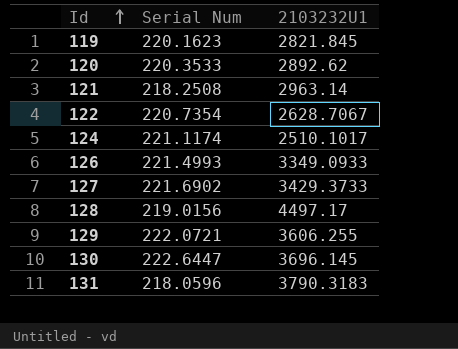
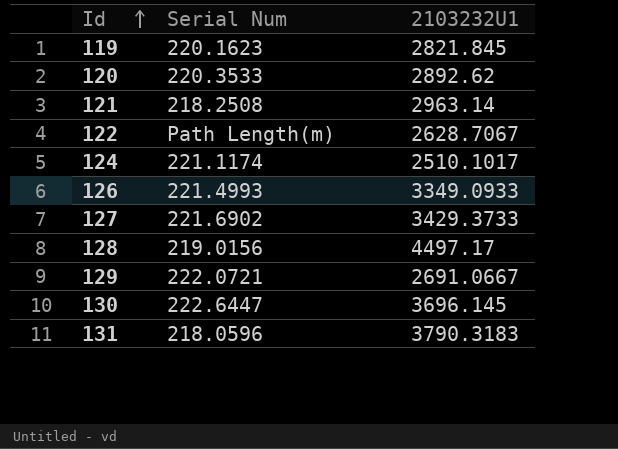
122 | Serial Num: 220.7354 -> Path Length(m)
129 | 2103232U1: 3606.255 -> 2691.0667

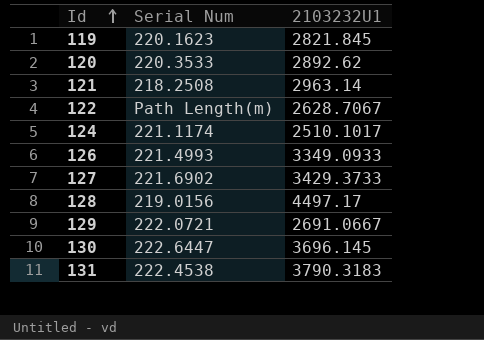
131 | Serial Num: 218.0596 -> 222.4538

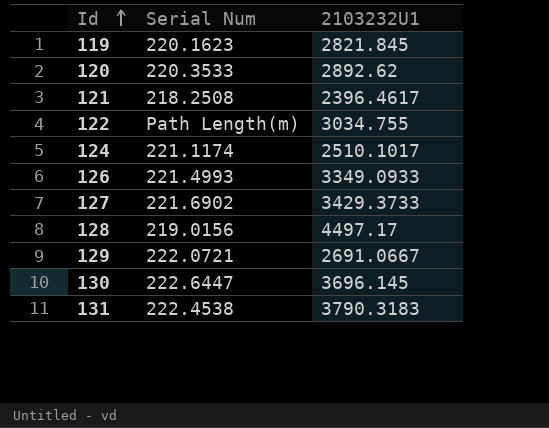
121 | 2103232U1: 2963.14 -> 2396.4617
122 | 2103232U1: 2628.7067 -> 3034.755

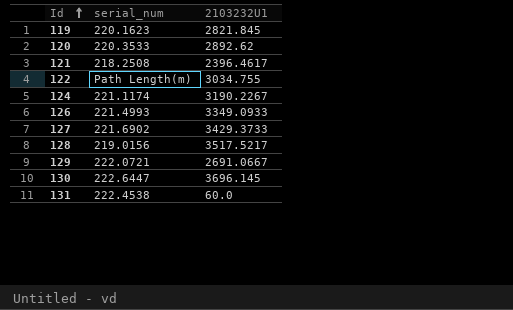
column name: Serial Num -> serial_num
124 | 2103232U1: 2510.1017 -> 3190.2267
128 | 2103232U1: 4497.17 -> 3517.5217
131 | 2103232U1: 3790.3183 -> 60.0

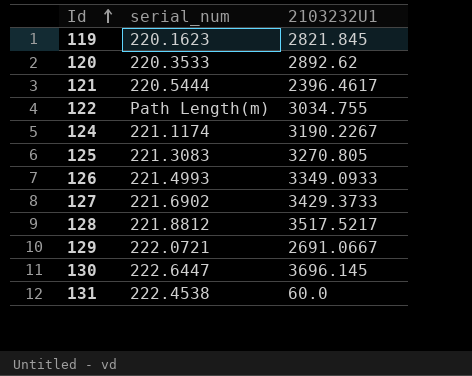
121 | serial_num: 218.2508 -> 220.5444
row 125: none -> 221.3083 | 3270.805
128 | serial_num: 219.0156 -> 221.8812

